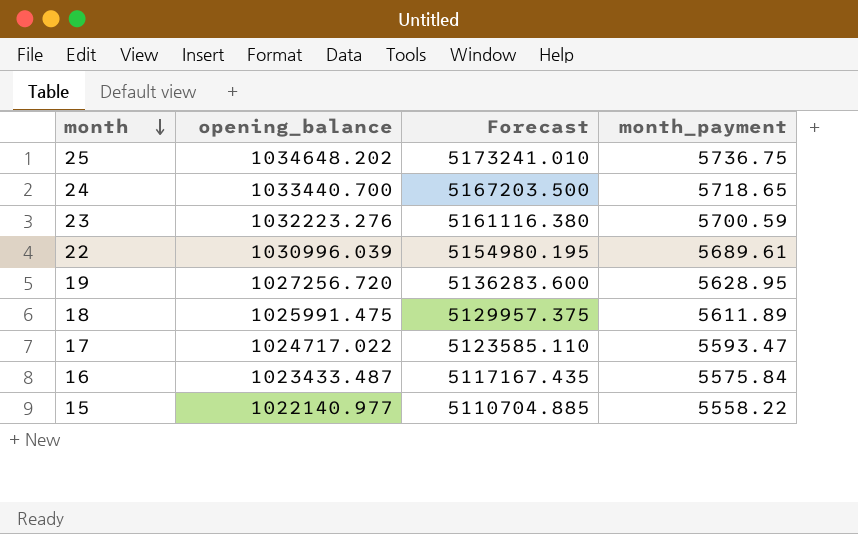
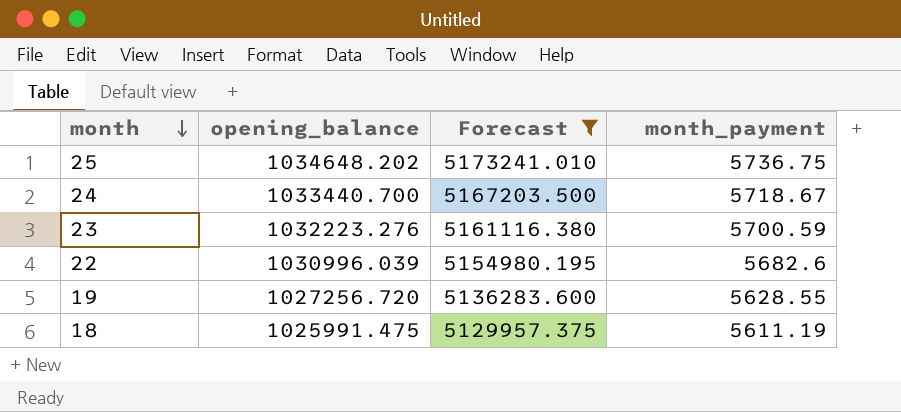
filter: none -> Forecast >= 5129957.375
24 | month_payment: 5718.65 -> 5718.67
22 | month_payment: 5689.61 -> 5682.6
19 | month_payment: 5628.95 -> 5628.55
18 | month_payment: 5611.89 -> 5611.19

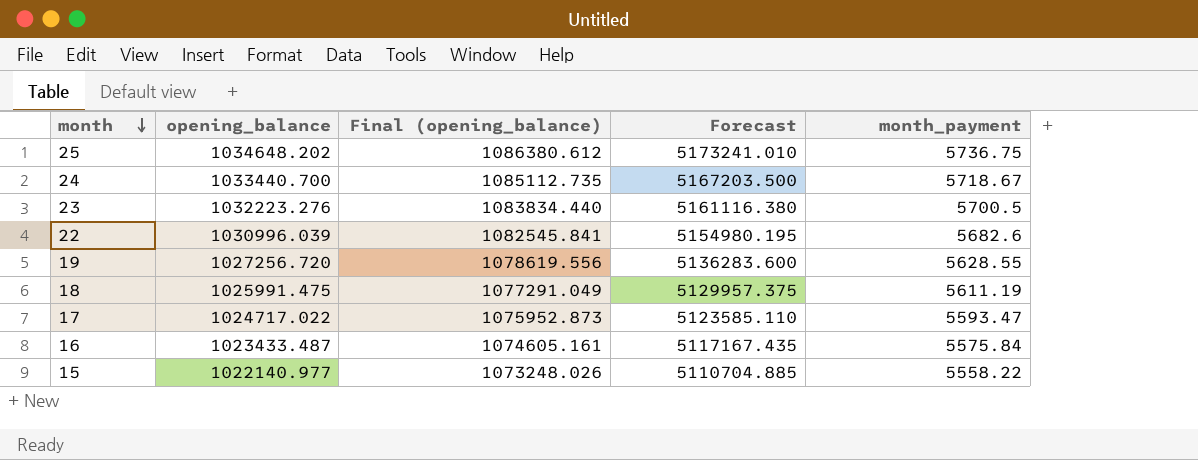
filter: Forecast >= 5129957.375 -> none
column Final (opening_balance) | formula: none -> [opening_balance] * 1.05
23 | month_payment: 5700.59 -> 5700.5

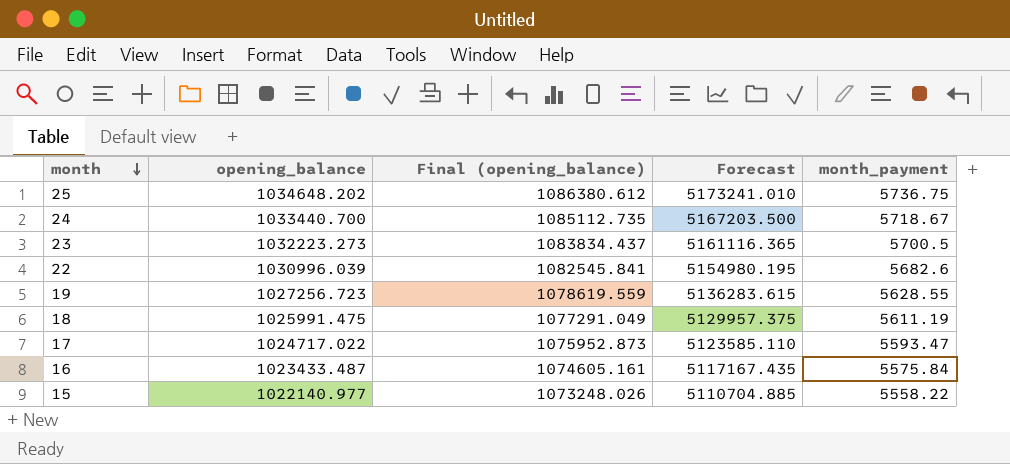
23 | opening_balance: 1032223.276 -> 1032223.273
23 | Final (opening_balance): 1083834.440 -> 1083834.437
23 | Forecast: 5161116.380 -> 5161116.365
19 | opening_balance: 1027256.720 -> 1027256.723
19 | Final (opening_balance): 1078619.556 -> 1078619.559
19 | Forecast: 5136283.600 -> 5136283.615

